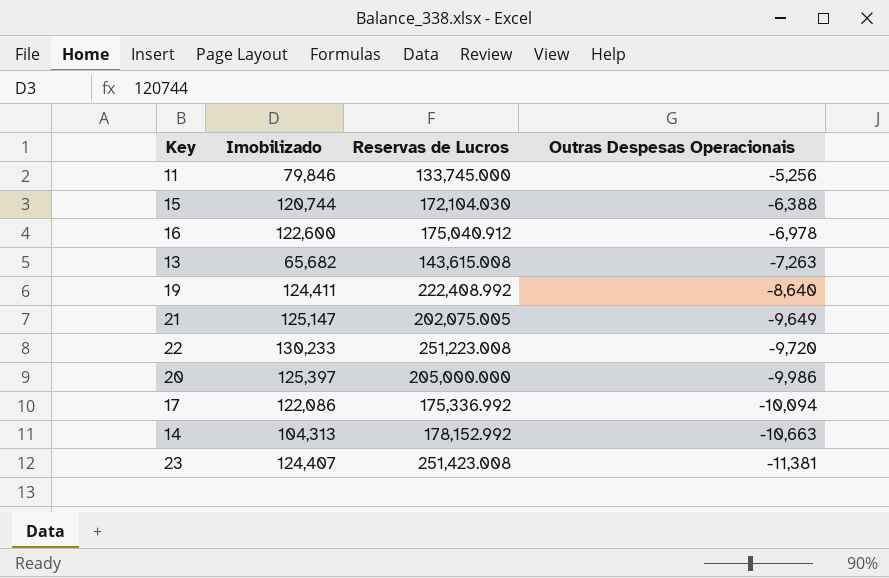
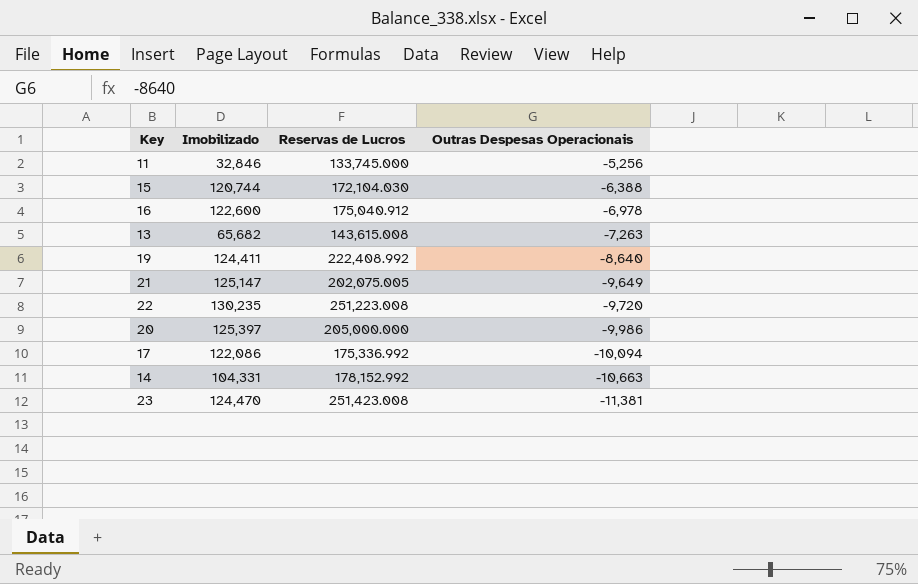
11 | Imobilizado: 79,846 -> 32,846
22 | Imobilizado: 130,233 -> 130,235
14 | Imobilizado: 104,313 -> 104,331
23 | Imobilizado: 124,407 -> 124,470

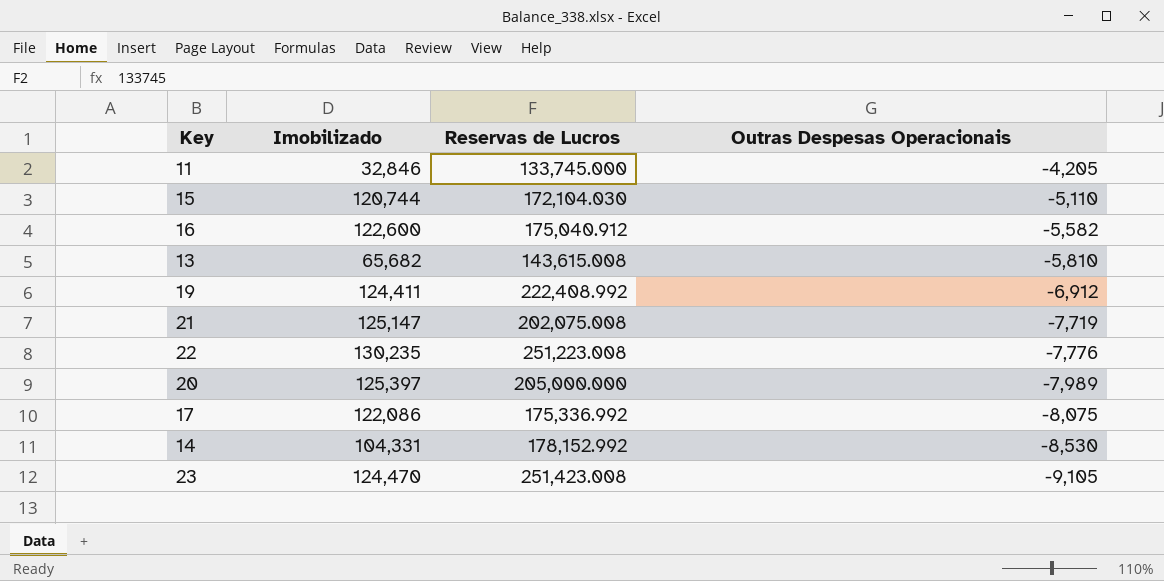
11 | Outras Despesas Operacionais: -5,256 -> -4,205
15 | Outras Despesas Operacionais: -6,388 -> -5,110
16 | Outras Despesas Operacionais: -6,978 -> -5,582
13 | Outras Despesas Operacionais: -7,263 -> -5,810
19 | Outras Despesas Operacionais: -8,640 -> -6,912
21 | Reservas de Lucros: 202,075.005 -> 202,075.008
21 | Outras Despesas Operacionais: -9,649 -> -7,719
22 | Outras Despesas Operacionais: -9,720 -> -7,776
20 | Outras Despesas Operacionais: -9,986 -> -7,989
17 | Outras Despesas Operacionais: -10,094 -> -8,075
14 | Outras Despesas Operacionais: -10,663 -> -8,530
23 | Outras Despesas Operacionais: -11,381 -> -9,105

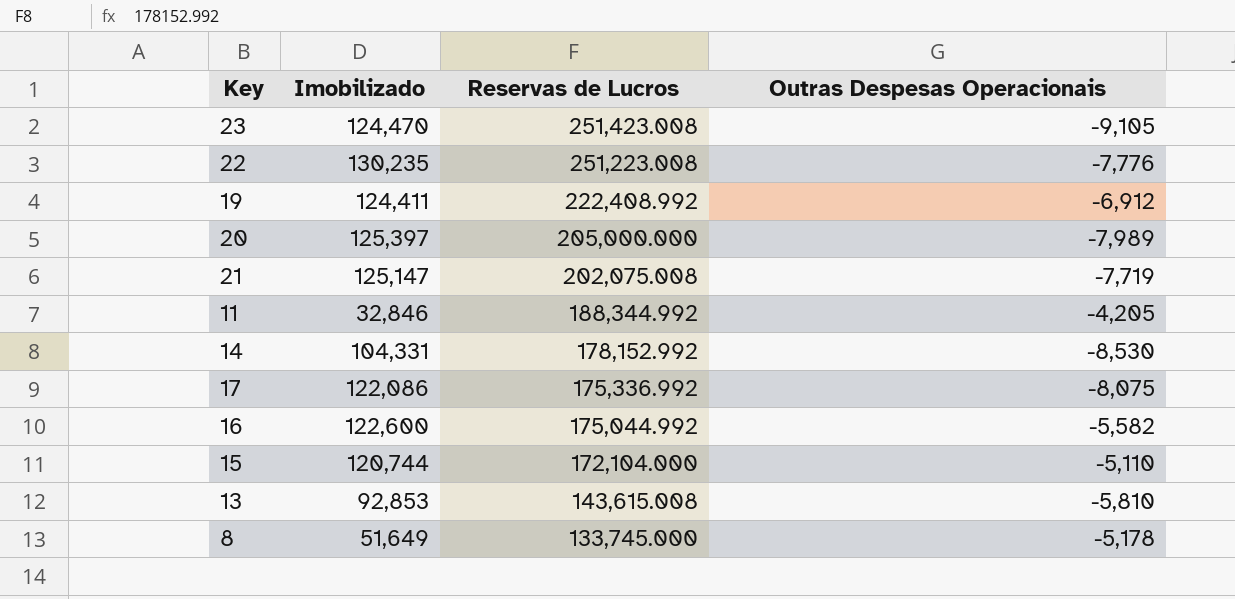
row order: Outras Despesas Operacionais descending -> Reservas de Lucros descending
11 | Reservas de Lucros: 133,745.000 -> 188,344.992
16 | Reservas de Lucros: 175,040.912 -> 175,044.992
15 | Reservas de Lucros: 172,104.030 -> 172,104.000
13 | Imobilizado: 65,682 -> 92,853
row 8: none -> 51,649 | 133,745.000 | -5,178

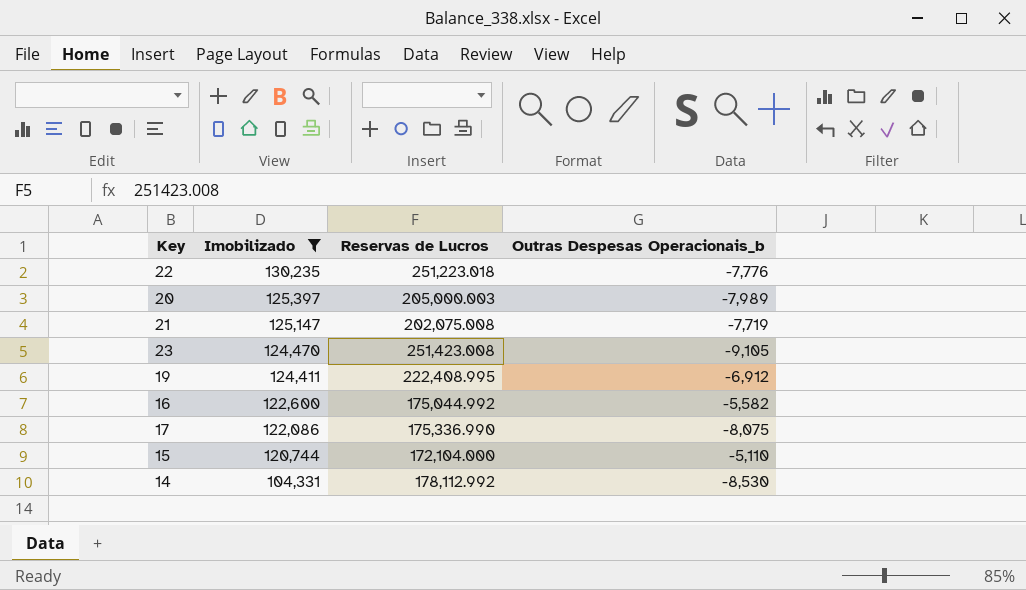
filter: none -> Imobilizado >= 104,331
row order: Reservas de Lucros descending -> Imobilizado descending
column name: Outras Despesas Operacionais -> Outras Despesas Operacionais_b
22 | Reservas de Lucros: 251,223.008 -> 251,223.018
20 | Reservas de Lucros: 205,000.000 -> 205,000.003
19 | Reservas de Lucros: 222,408.992 -> 222,408.995
17 | Reservas de Lucros: 175,336.992 -> 175,336.990
14 | Reservas de Lucros: 178,152.992 -> 178,112.992

